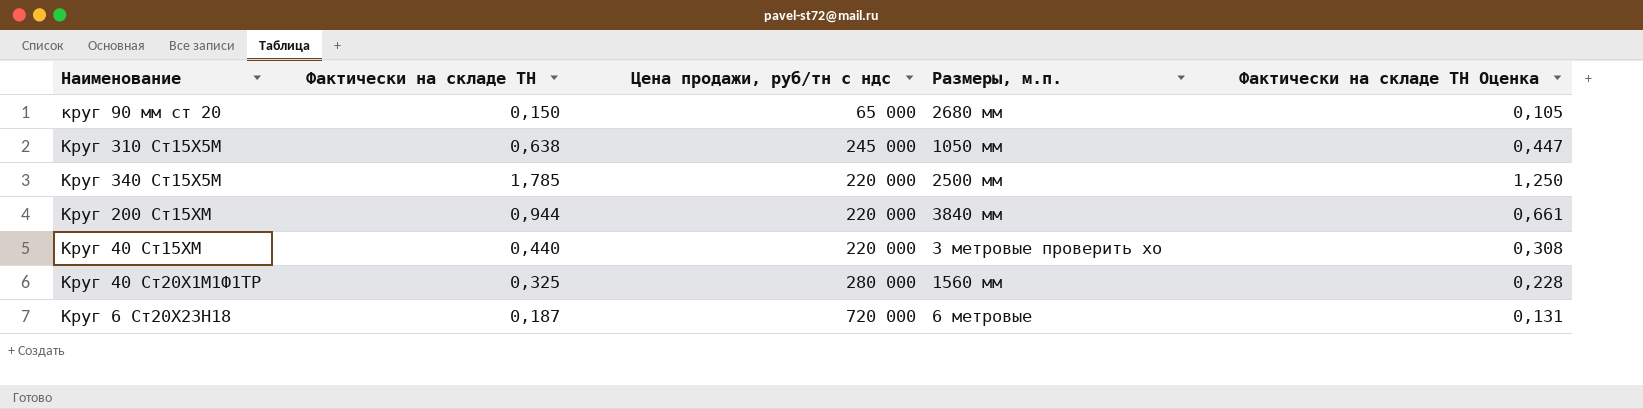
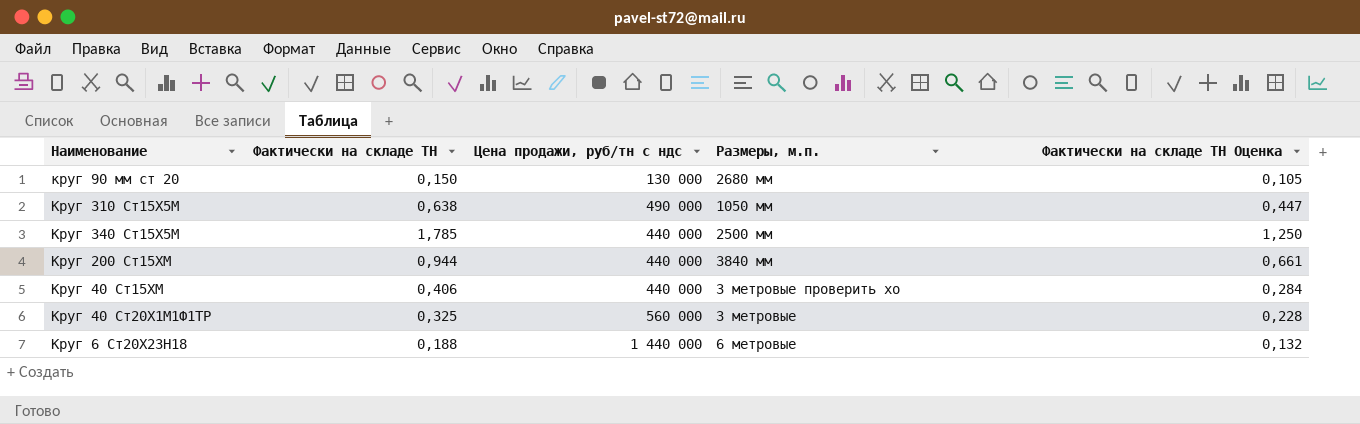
круг 90 мм ст 20 | Цена продажи, руб/тн с ндс: 65 000 -> 130 000
Круг 310 Ст15Х5М | Цена продажи, руб/тн с ндс: 245 000 -> 490 000
Круг 340 Ст15Х5М | Цена продажи, руб/тн с ндс: 220 000 -> 440 000
Круг 200 Ст15ХМ | Цена продажи, руб/тн с ндс: 220 000 -> 440 000
Круг 40 Ст15ХМ | Фактически на складе ТН: 0,440 -> 0,406
Круг 40 Ст15ХМ | Цена продажи, руб/тн с ндс: 220 000 -> 440 000
Круг 40 Ст15ХМ | Фактически на складе ТН Оценка: 0,308 -> 0,284
Круг 40 Ст20Х1М1Ф1ТР | Цена продажи, руб/тн с ндс: 280 000 -> 560 000
Круг 40 Ст20Х1М1Ф1ТР | Размеры, м.п.: 1560 мм -> 3 метровые
Круг 6 Ст20Х23Н18 | Фактически на складе ТН: 0,187 -> 0,188
Круг 6 Ст20Х23Н18 | Цена продажи, руб/тн с ндс: 720 000 -> 1 440 000
Круг 6 Ст20Х23Н18 | Фактически на складе ТН Оценка: 0,131 -> 0,132

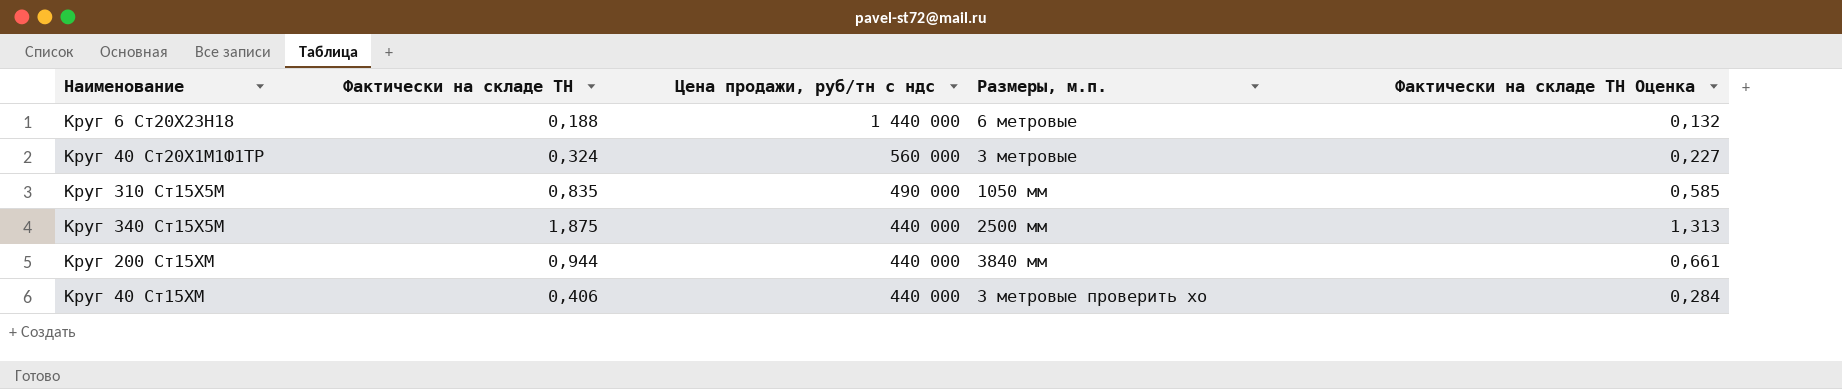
row order: none -> Цена продажи, руб/тн с ндс descending
row круг 90 мм ст 20: 0,150 | 130 000 | 2680 мм | 0,105 -> none
Круг 40 Ст20Х1М1Ф1ТР | Фактически на складе ТН: 0,325 -> 0,324
Круг 40 Ст20Х1М1Ф1ТР | Фактически на складе ТН Оценка: 0,228 -> 0,227
Круг 310 Ст15Х5М | Фактически на складе ТН: 0,638 -> 0,835
Круг 310 Ст15Х5М | Фактически на складе ТН Оценка: 0,447 -> 0,585
Круг 340 Ст15Х5М | Фактически на складе ТН: 1,785 -> 1,875
Круг 340 Ст15Х5М | Фактически на складе ТН Оценка: 1,250 -> 1,313

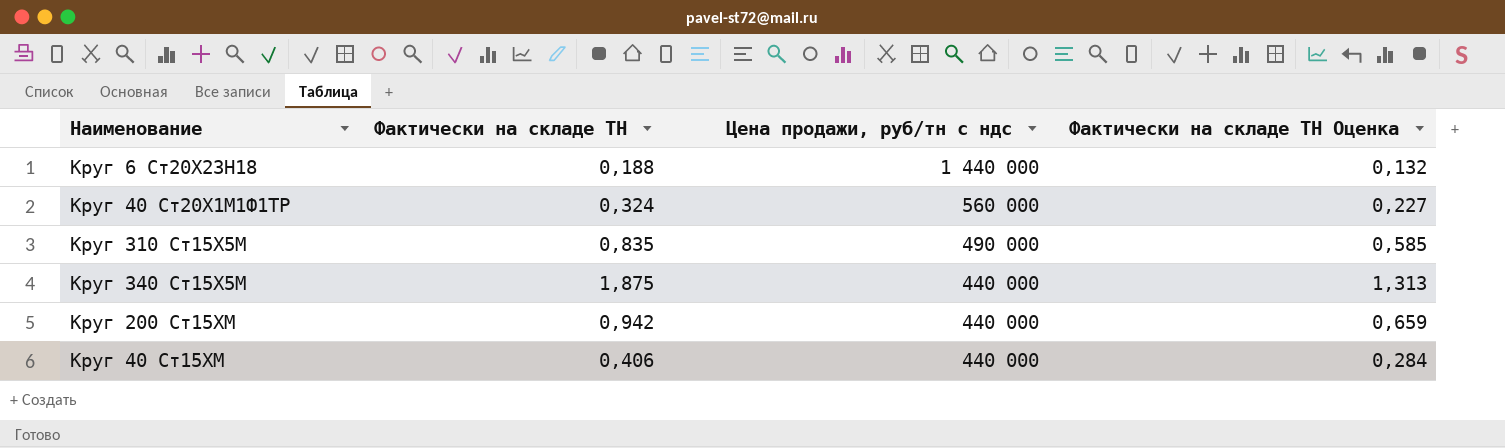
column Размеры, м.п. | position: 4 -> none
Круг 200 Ст15ХМ | Фактически на складе ТН: 0,944 -> 0,942
Круг 200 Ст15ХМ | Фактически на складе ТН Оценка: 0,661 -> 0,659

